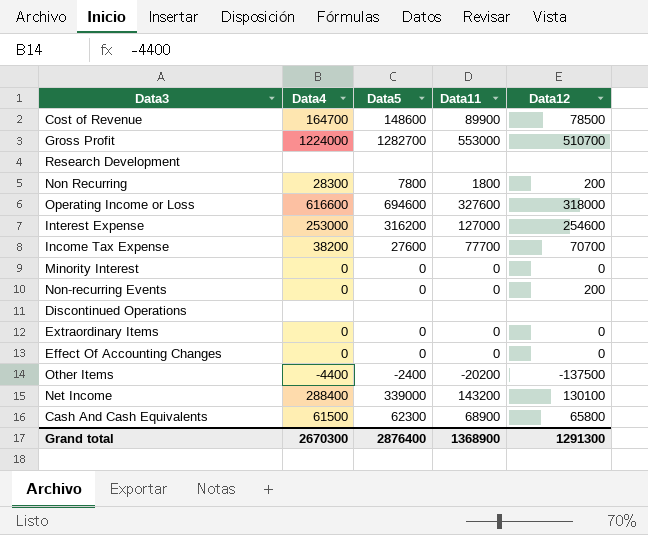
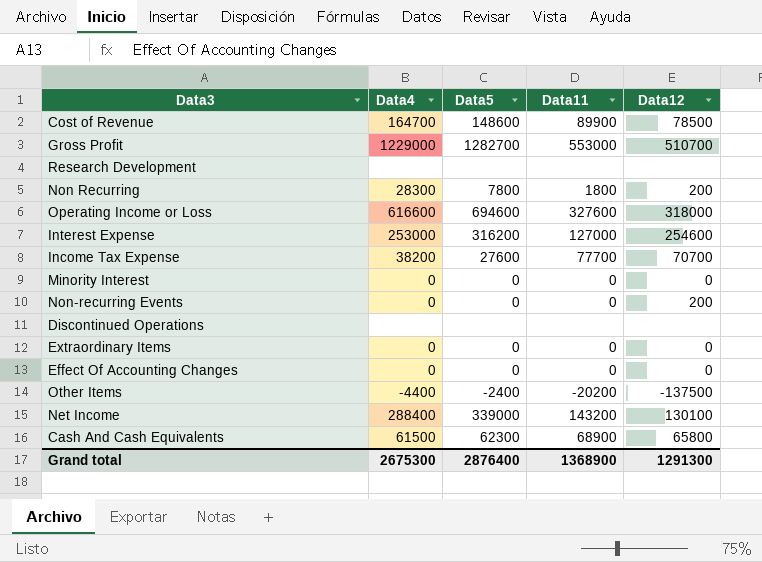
Gross Profit | Data4: 1224000 -> 1229000
Grand total | Data4: 2670300 -> 2675300

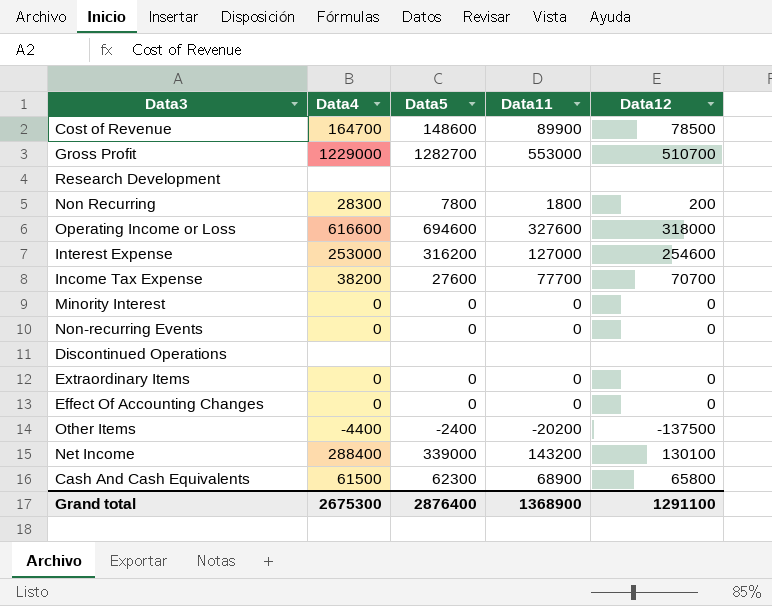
Non-recurring Events | Data12: 200 -> 0
Grand total | Data12: 1291300 -> 1291100

